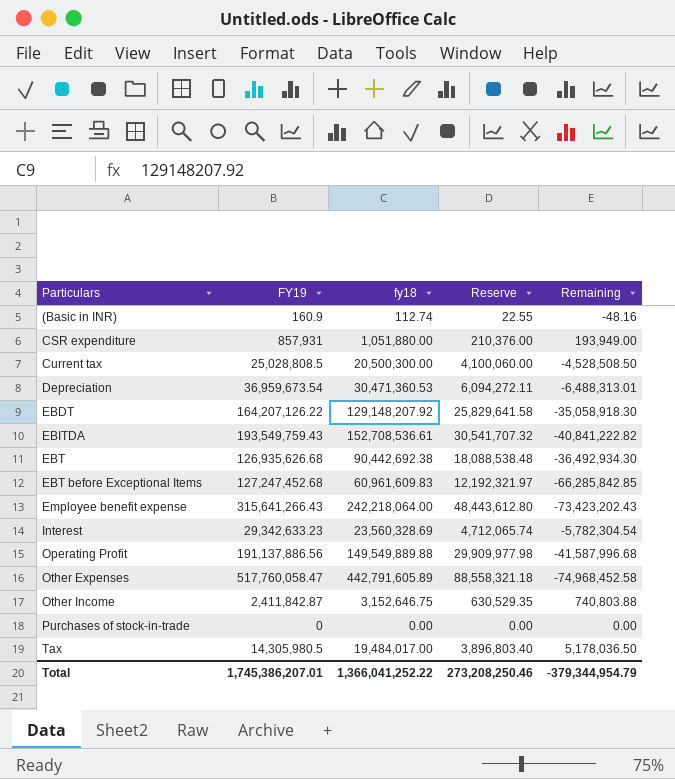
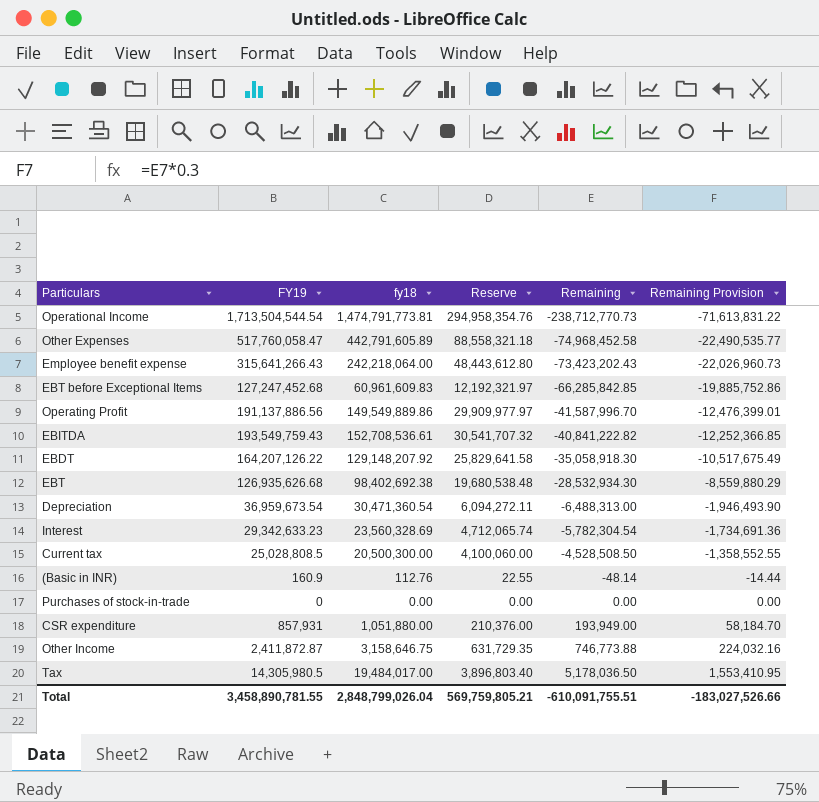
row order: Particulars ascending -> Remaining ascending
column Remaining Provision | formula: none -> [Remaining] * 0.3
row Operational Income: none -> 1,713,504,544.54 | 1,474,791,773.81 | 294,958,354.76 | -238,712,770.73 | -71,613,831.22
Operating Profit | fy18: 149,549,889.88 -> 149,549,889.86
Operating Profit | Reserve: 29,909,977.98 -> 29,909,977.97
Operating Profit | Remaining: -41,587,996.68 -> -41,587,996.70
EBT | fy18: 90,442,692.38 -> 98,402,692.38
EBT | Reserve: 18,088,538.48 -> 19,680,538.48
EBT | Remaining: -36,492,934.30 -> -28,532,934.30
Depreciation | fy18: 30,471,360.53 -> 30,471,360.54
Depreciation | Remaining: -6,488,313.01 -> -6,488,313.00
(Basic in INR) | fy18: 112.74 -> 112.76
(Basic in INR) | Remaining: -48.16 -> -48.14
Other Income | FY19: 2,411,842.87 -> 2,411,872.87
Other Income | fy18: 3,152,646.75 -> 3,158,646.75
Other Income | Reserve: 630,529.35 -> 631,729.35
Other Income | Remaining: 740,803.88 -> 746,773.88
Total | FY19: 1,745,386,207.01 -> 3,458,890,781.55
Total | fy18: 1,366,041,252.22 -> 2,848,799,026.04
Total | Reserve: 273,208,250.46 -> 569,759,805.21
Total | Remaining: -379,344,954.79 -> -610,091,755.51

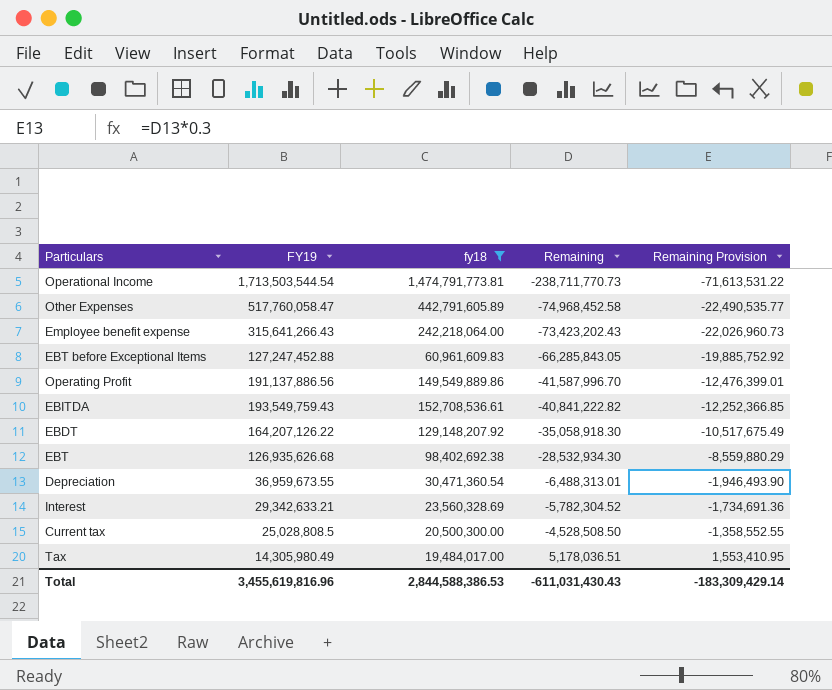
filter: none -> fy18 >= 19,484,017.00
column Reserve | formula: [fy18] * 0.2 -> none
Operational Income | FY19: 1,713,504,544.54 -> 1,713,503,544.54
Operational Income | Remaining: -238,712,770.73 -> -238,711,770.73
Operational Income | Remaining Provision: -71,613,831.22 -> -71,613,531.22
EBT before Exceptional Items | FY19: 127,247,452.68 -> 127,247,452.88
EBT before Exceptional Items | Remaining: -66,285,842.85 -> -66,285,843.05
EBT before Exceptional Items | Remaining Provision: -19,885,752.86 -> -19,885,752.92
Depreciation | FY19: 36,959,673.54 -> 36,959,673.55
Depreciation | Remaining: -6,488,313.00 -> -6,488,313.01
Interest | FY19: 29,342,633.23 -> 29,342,633.21
Interest | Remaining: -5,782,304.54 -> -5,782,304.52
Tax | FY19: 14,305,980.5 -> 14,305,980.49
Tax | Remaining: 5,178,036.50 -> 5,178,036.51
Total | FY19: 3,458,890,781.55 -> 3,455,619,816.96
Total | fy18: 2,848,799,026.04 -> 2,844,588,386.53
Total | Remaining: -610,091,755.51 -> -611,031,430.43
Total | Remaining Provision: -183,027,526.66 -> -183,309,429.14

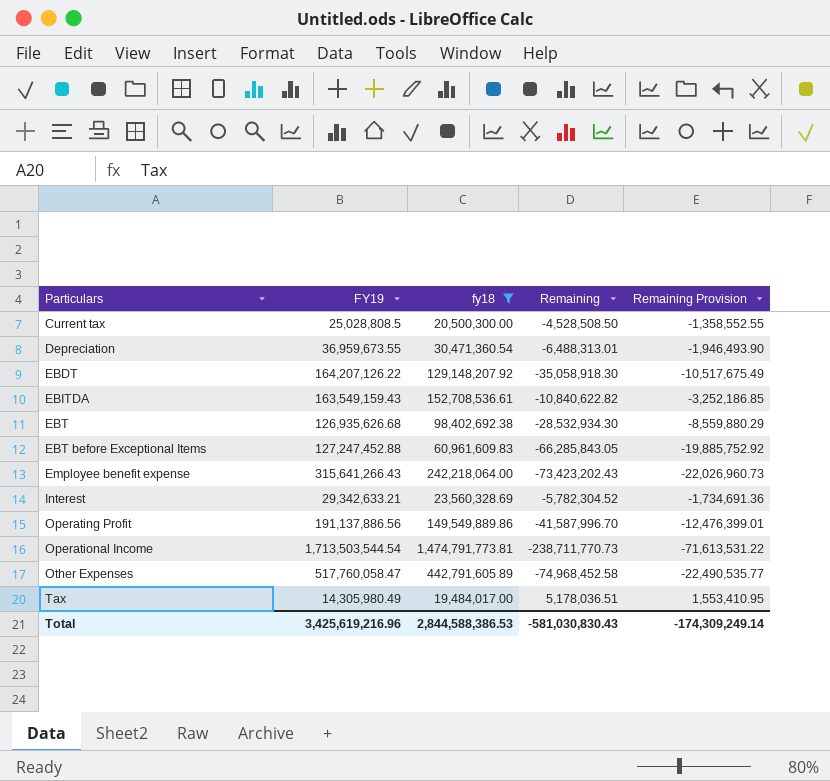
row order: Remaining ascending -> Particulars ascending
EBITDA | FY19: 193,549,759.43 -> 163,549,159.43
EBITDA | Remaining: -40,841,222.82 -> -10,840,622.82
EBITDA | Remaining Provision: -12,252,366.85 -> -3,252,186.85
Total | FY19: 3,455,619,816.96 -> 3,425,619,216.96
Total | Remaining: -611,031,430.43 -> -581,030,830.43
Total | Remaining Provision: -183,309,429.14 -> -174,309,249.14

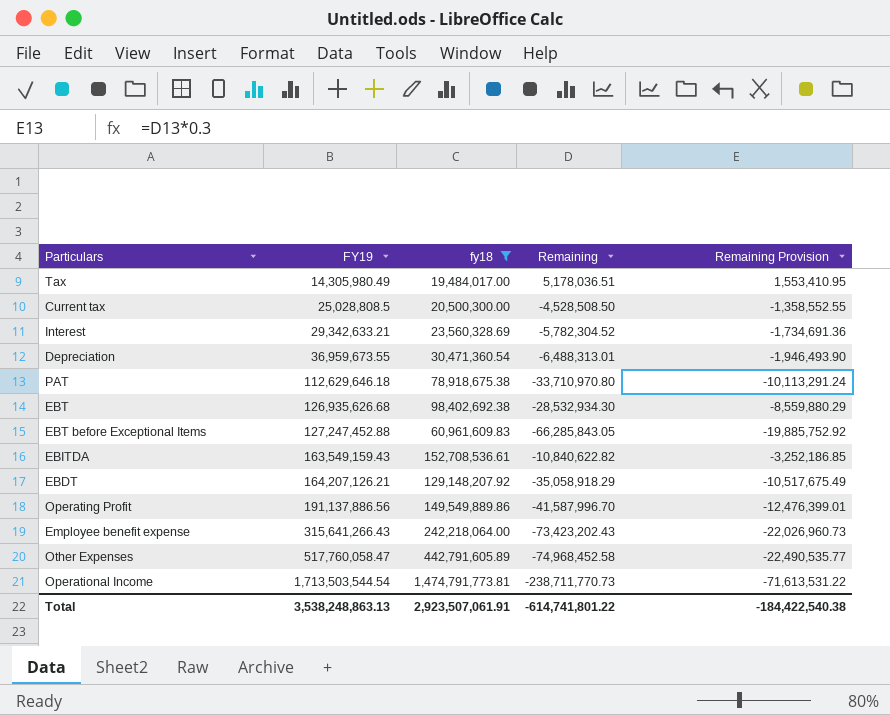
row order: Particulars ascending -> FY19 ascending
row PAT: none -> 112,629,646.18 | 78,918,675.38 | -33,710,970.80 | -10,113,291.24
EBDT | FY19: 164,207,126.22 -> 164,207,126.21
EBDT | Remaining: -35,058,918.30 -> -35,058,918.29
Total | FY19: 3,425,619,216.96 -> 3,538,248,863.13
Total | fy18: 2,844,588,386.53 -> 2,923,507,061.91
Total | Remaining: -581,030,830.43 -> -614,741,801.22
Total | Remaining Provision: -174,309,249.14 -> -184,422,540.38

